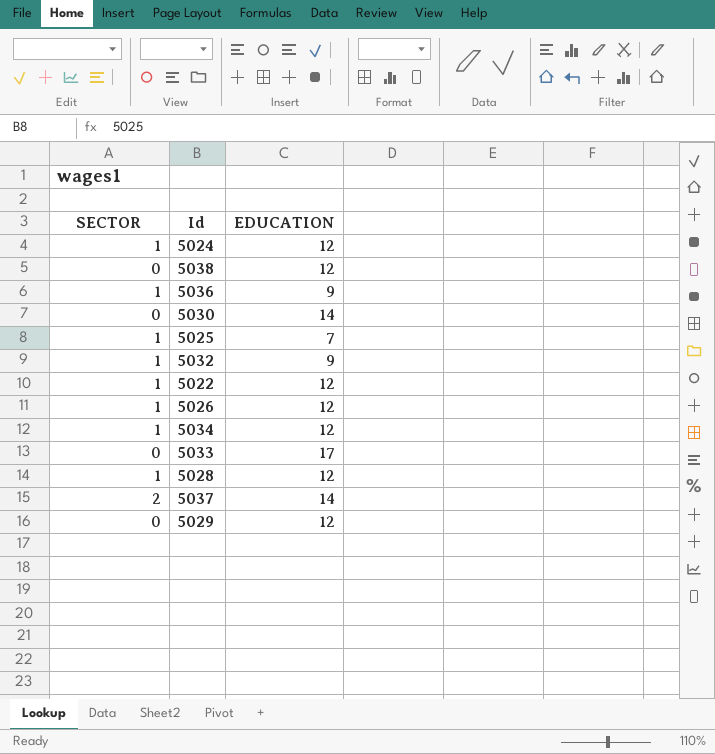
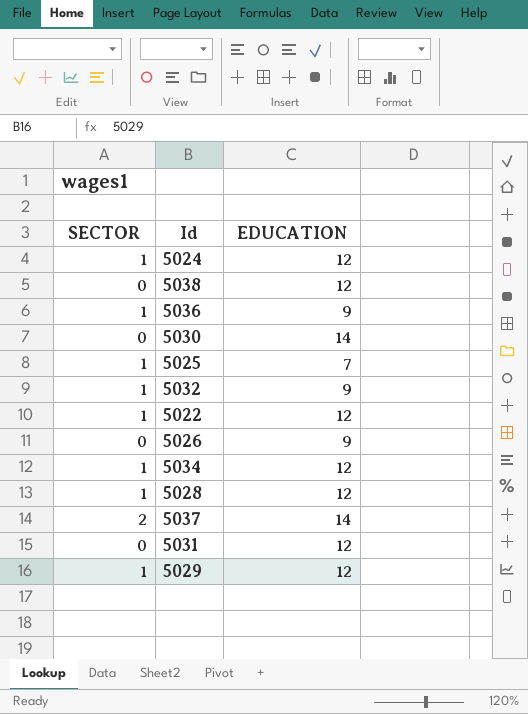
row 5033: 0 | 17 -> none
5026 | SECTOR: 1 -> 0
5026 | EDUCATION: 12 -> 9
row 5031: none -> 0 | 12
5029 | SECTOR: 0 -> 1

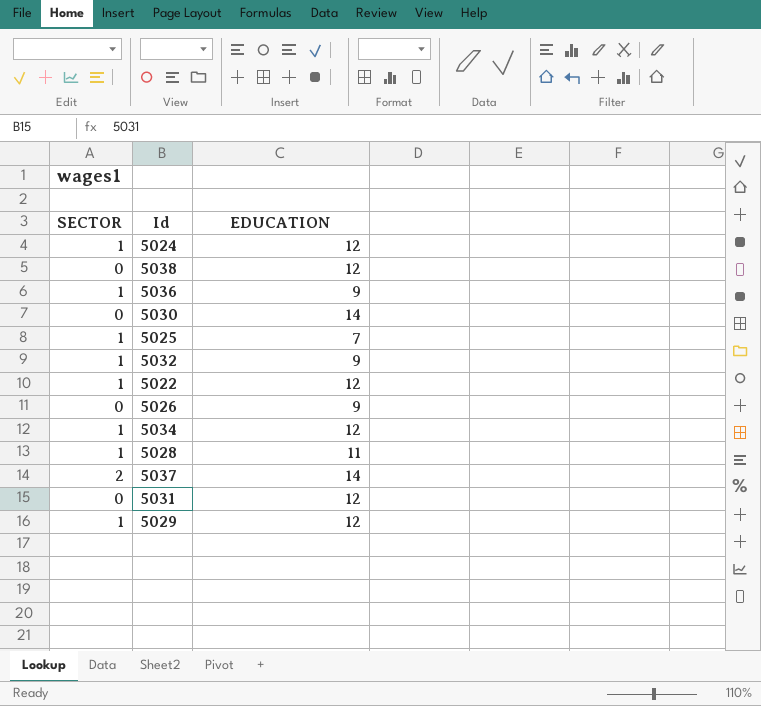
5028 | EDUCATION: 12 -> 11

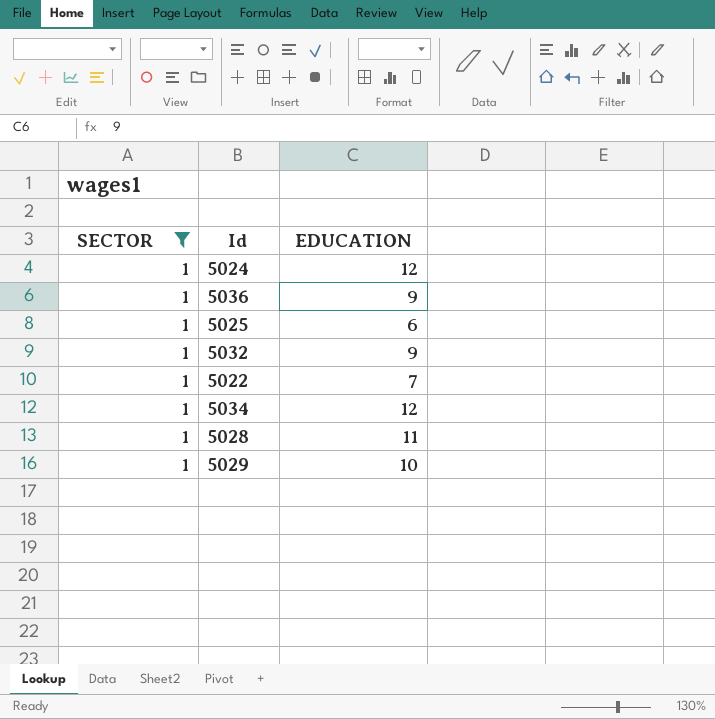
filter: none -> SECTOR = 1
5025 | EDUCATION: 7 -> 6
5022 | EDUCATION: 12 -> 7
5029 | EDUCATION: 12 -> 10

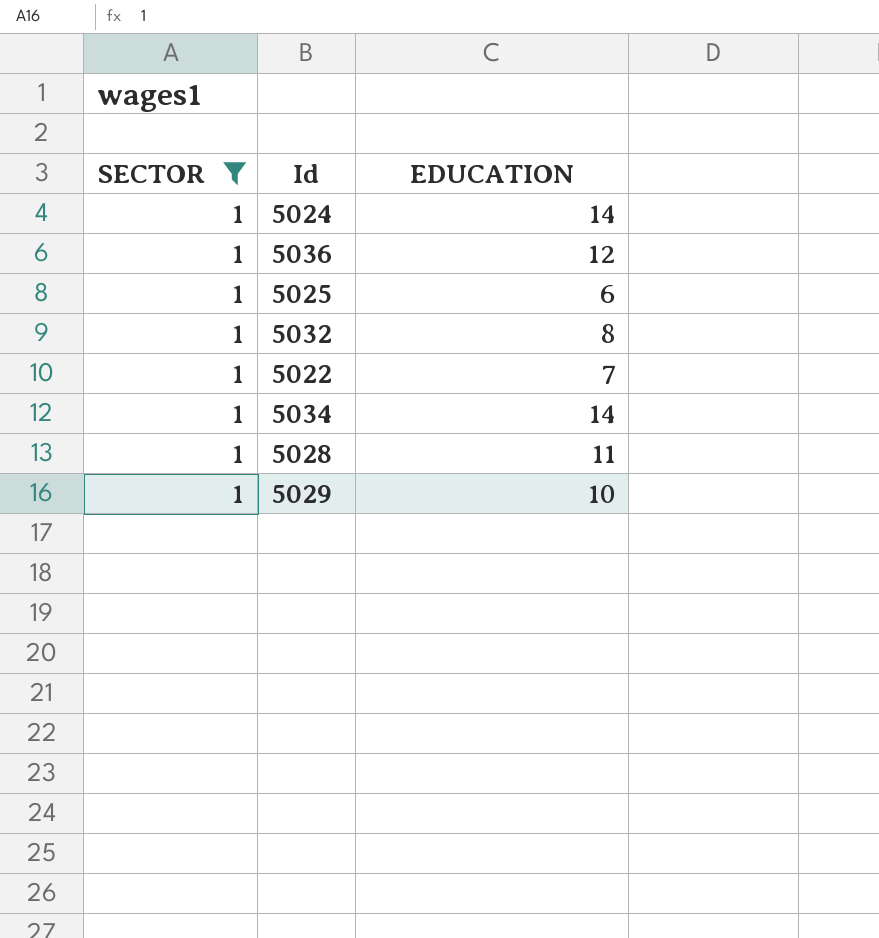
5024 | EDUCATION: 12 -> 14
5036 | EDUCATION: 9 -> 12
5032 | EDUCATION: 9 -> 8
5034 | EDUCATION: 12 -> 14

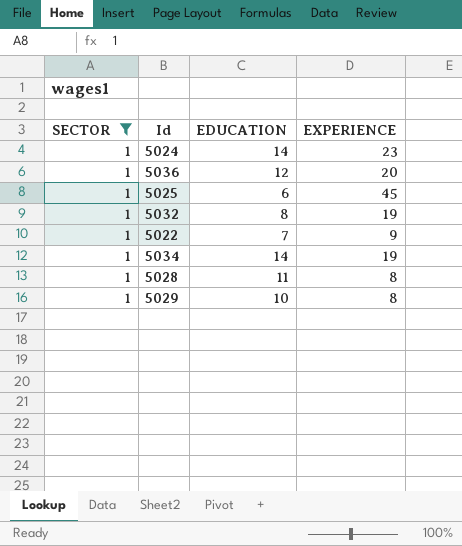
column EXPERIENCE | position: none -> 4

